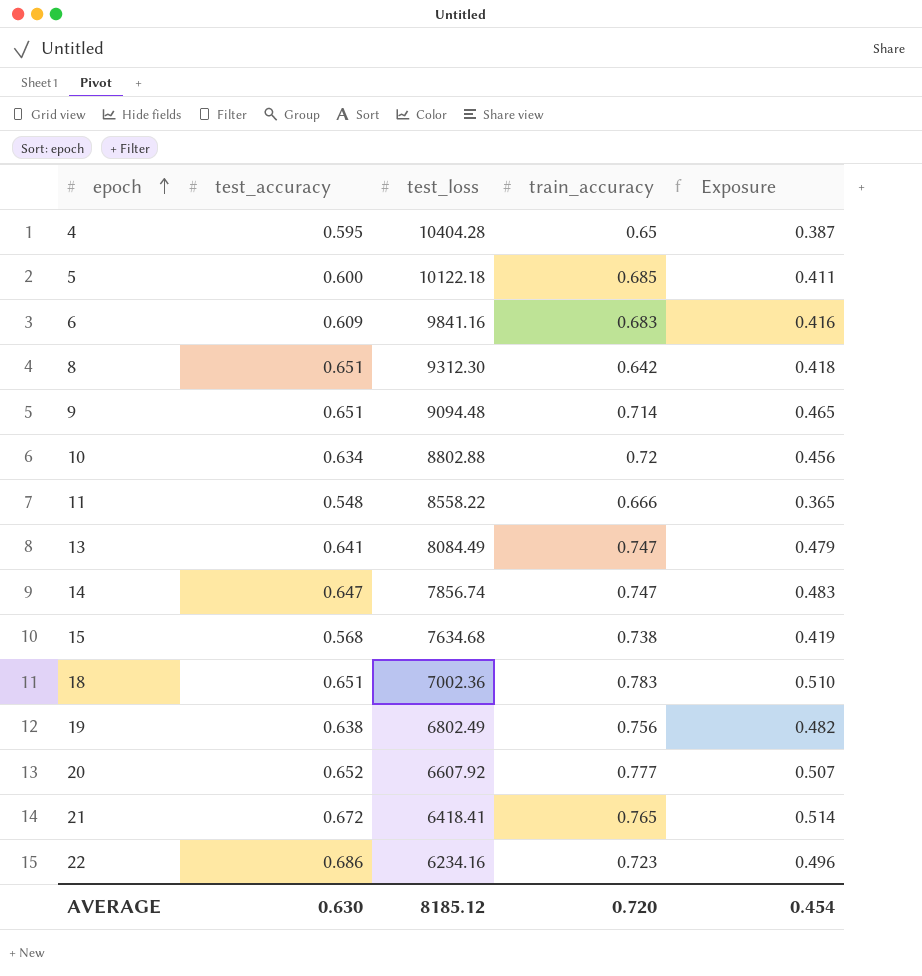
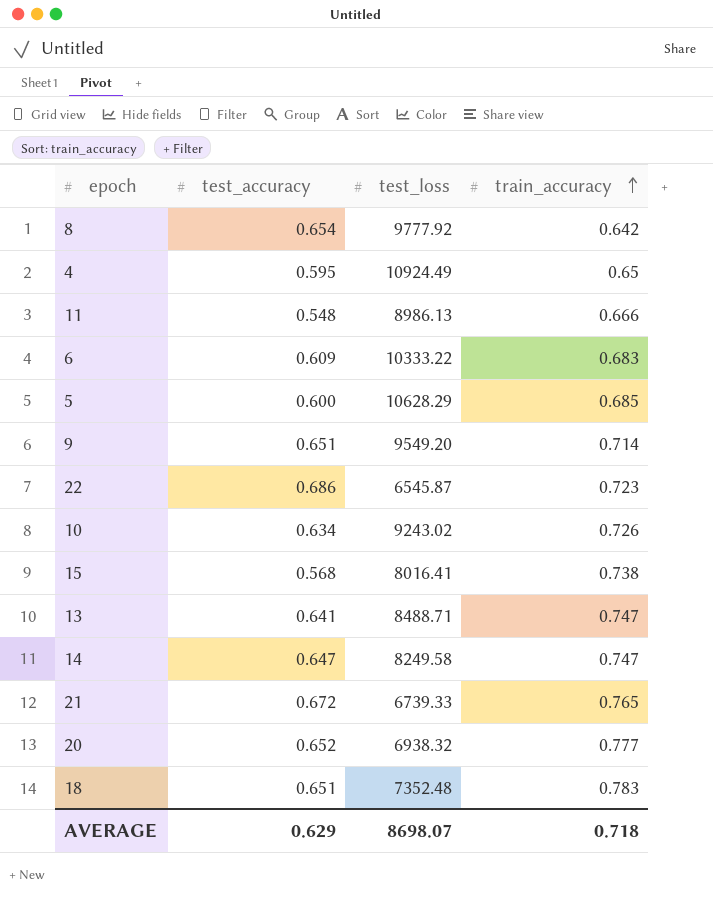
row order: epoch ascending -> train_accuracy ascending
column Exposure | formula: [test_accuracy] * [train_accuracy] -> none
row 19: 0.638 | 6802.49 | 0.756 | 0.482 -> none
8 | test_accuracy: 0.651 -> 0.654
8 | test_loss: 9312.30 -> 9777.92
4 | test_loss: 10404.28 -> 10924.49
11 | test_loss: 8558.22 -> 8986.13
6 | test_loss: 9841.16 -> 10333.22
5 | test_loss: 10122.18 -> 10628.29
9 | test_loss: 9094.48 -> 9549.20
22 | test_loss: 6234.16 -> 6545.87
10 | test_loss: 8802.88 -> 9243.02
10 | train_accuracy: 0.72 -> 0.726
15 | test_loss: 7634.68 -> 8016.41
13 | test_loss: 8084.49 -> 8488.71
14 | test_loss: 7856.74 -> 8249.58
21 | test_loss: 6418.41 -> 6739.33
20 | test_loss: 6607.92 -> 6938.32
18 | test_loss: 7002.36 -> 7352.48
AVERAGE | test_accuracy: 0.630 -> 0.629
AVERAGE | test_loss: 8185.12 -> 8698.07
AVERAGE | train_accuracy: 0.720 -> 0.718

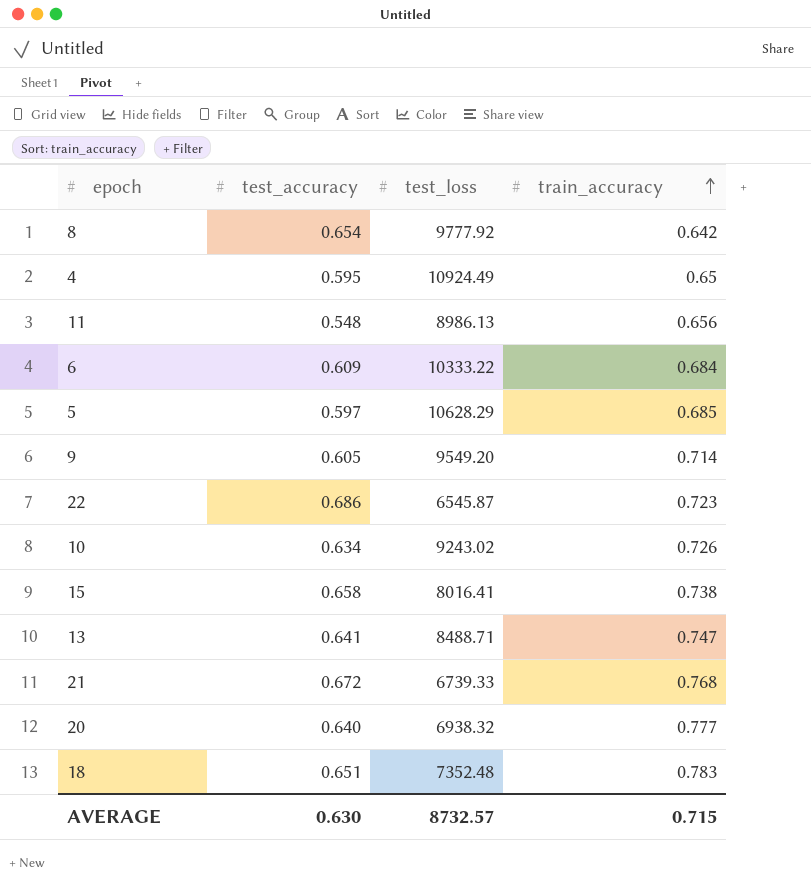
row 14: 0.647 | 8249.58 | 0.747 -> none
11 | train_accuracy: 0.666 -> 0.656
6 | train_accuracy: 0.683 -> 0.684
5 | test_accuracy: 0.600 -> 0.597
9 | test_accuracy: 0.651 -> 0.605
15 | test_accuracy: 0.568 -> 0.658
21 | train_accuracy: 0.765 -> 0.768
20 | test_accuracy: 0.652 -> 0.640
AVERAGE | test_accuracy: 0.629 -> 0.630
AVERAGE | test_loss: 8698.07 -> 8732.57
AVERAGE | train_accuracy: 0.718 -> 0.715

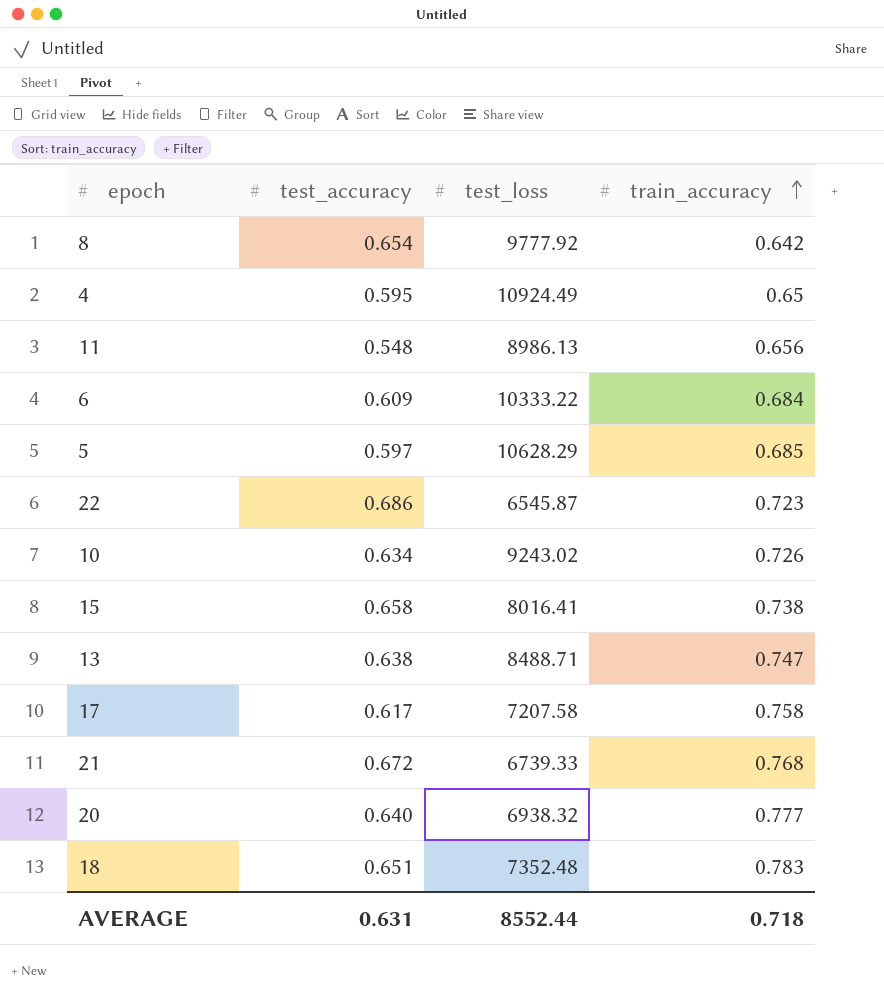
row 9: 0.605 | 9549.20 | 0.714 -> none
13 | test_accuracy: 0.641 -> 0.638
row 17: none -> 0.617 | 7207.58 | 0.758
AVERAGE | test_accuracy: 0.630 -> 0.631
AVERAGE | test_loss: 8732.57 -> 8552.44
AVERAGE | train_accuracy: 0.715 -> 0.718

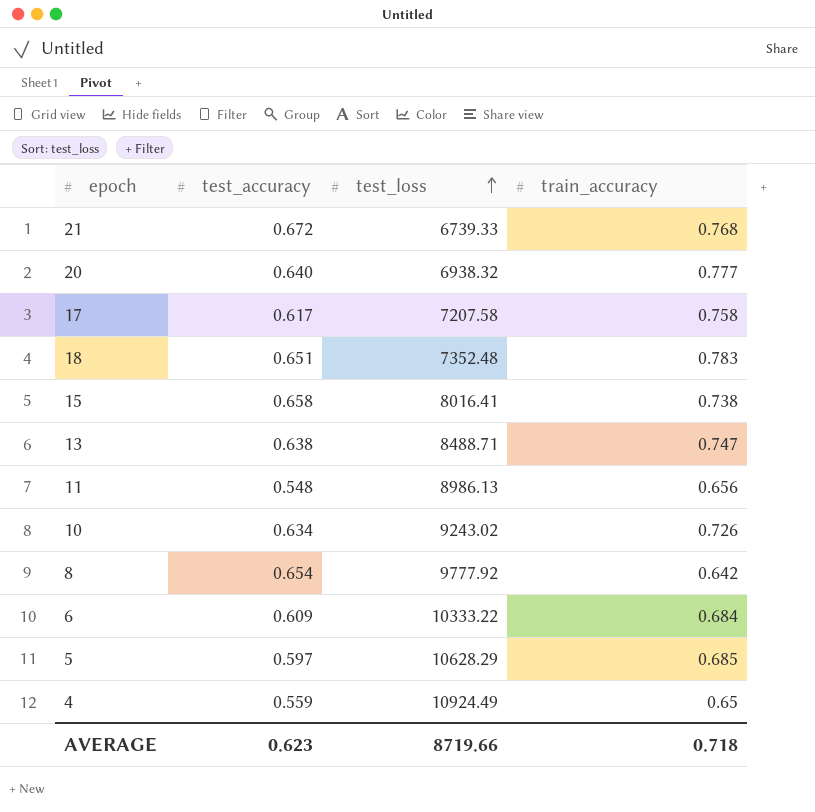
row order: train_accuracy ascending -> test_loss ascending
row 22: 0.686 | 6545.87 | 0.723 -> none
4 | test_accuracy: 0.595 -> 0.559
AVERAGE | test_accuracy: 0.631 -> 0.623
AVERAGE | test_loss: 8552.44 -> 8719.66

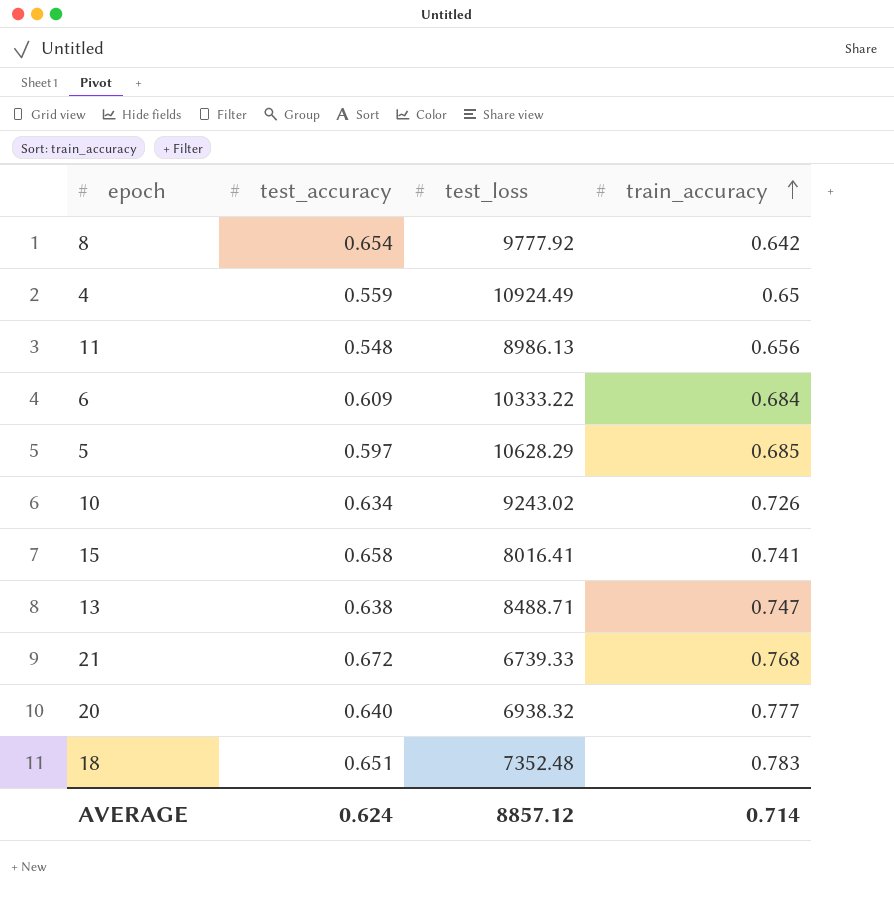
row order: test_loss ascending -> train_accuracy ascending
row 17: 0.617 | 7207.58 | 0.758 -> none
15 | train_accuracy: 0.738 -> 0.741
AVERAGE | test_accuracy: 0.623 -> 0.624
AVERAGE | test_loss: 8719.66 -> 8857.12
AVERAGE | train_accuracy: 0.718 -> 0.714

